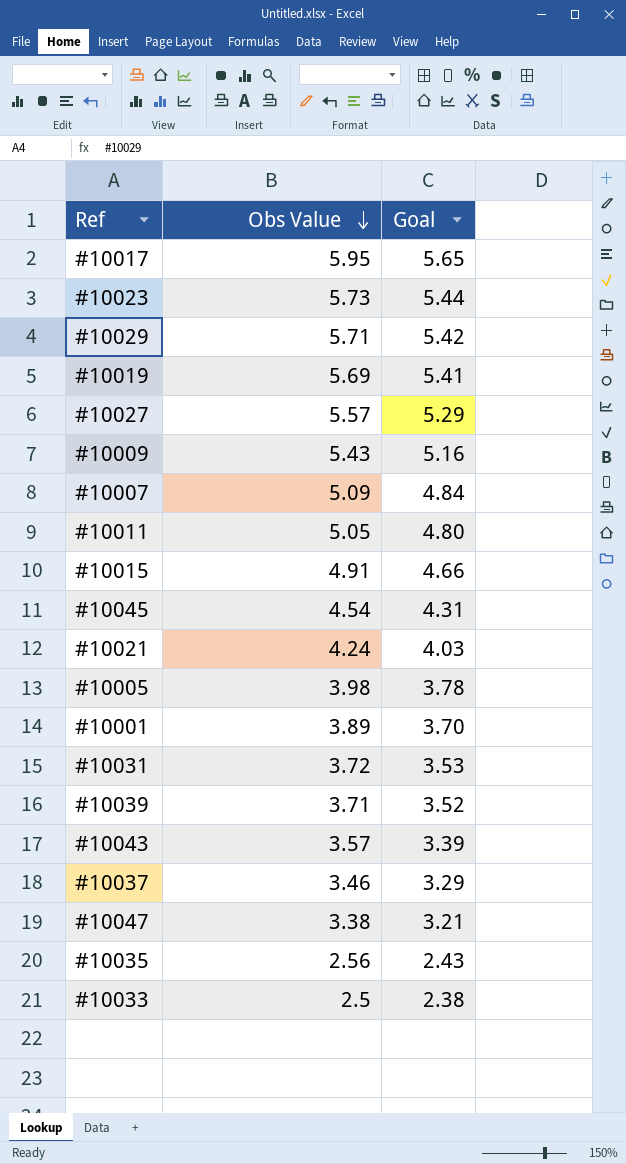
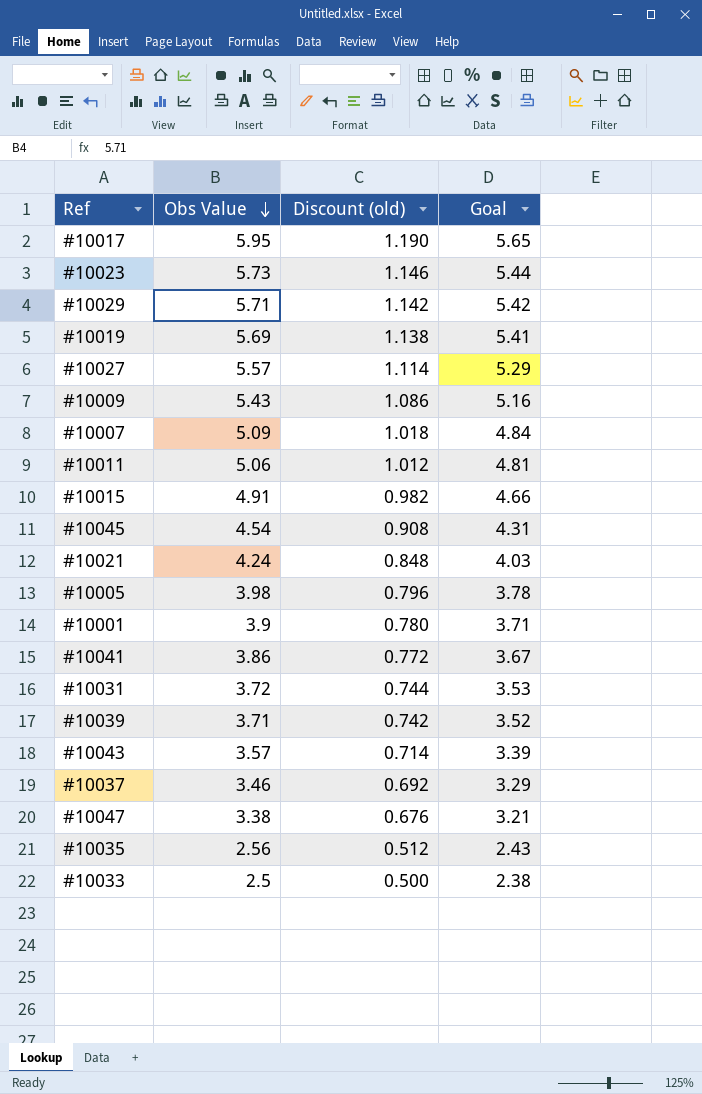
column Discount (old) | formula: none -> [Obs Value] * 0.2
#10011 | Obs Value: 5.05 -> 5.06
#10011 | Goal: 4.80 -> 4.81
#10001 | Obs Value: 3.89 -> 3.9
#10001 | Goal: 3.70 -> 3.71
row #10041: none -> 3.86 | 0.772 | 3.67

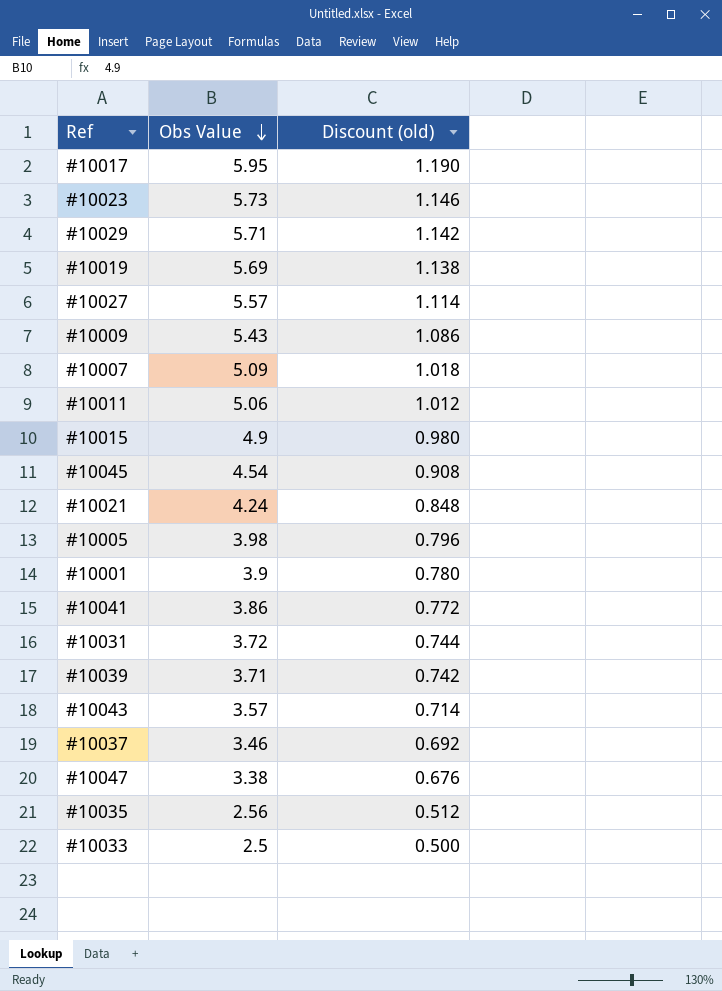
column Goal | formula: [Obs Value] * 0.95 -> none
#10015 | Obs Value: 4.91 -> 4.9
#10015 | Discount (old): 0.982 -> 0.980

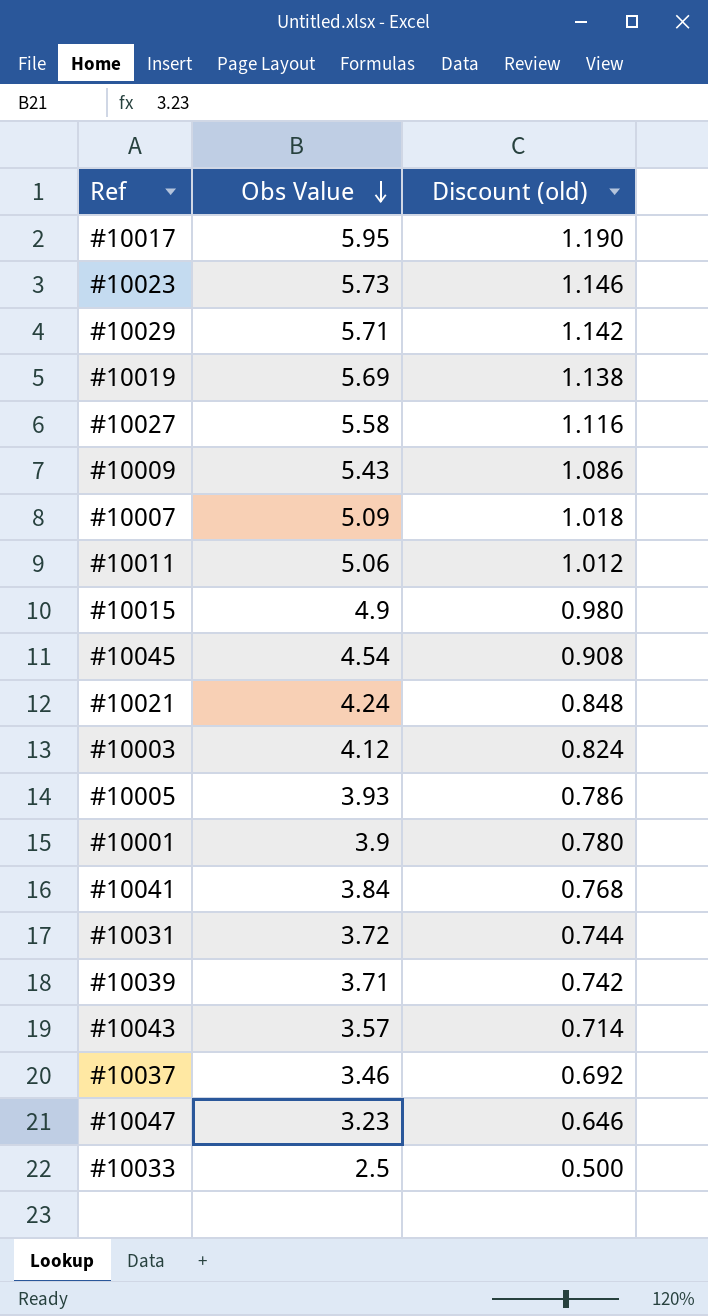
row #10035: 2.56 | 0.512 -> none
#10027 | Obs Value: 5.57 -> 5.58
#10027 | Discount (old): 1.114 -> 1.116
row #10003: none -> 4.12 | 0.824
#10005 | Obs Value: 3.98 -> 3.93
#10005 | Discount (old): 0.796 -> 0.786
#10041 | Obs Value: 3.86 -> 3.84
#10041 | Discount (old): 0.772 -> 0.768
#10047 | Obs Value: 3.38 -> 3.23
#10047 | Discount (old): 0.676 -> 0.646

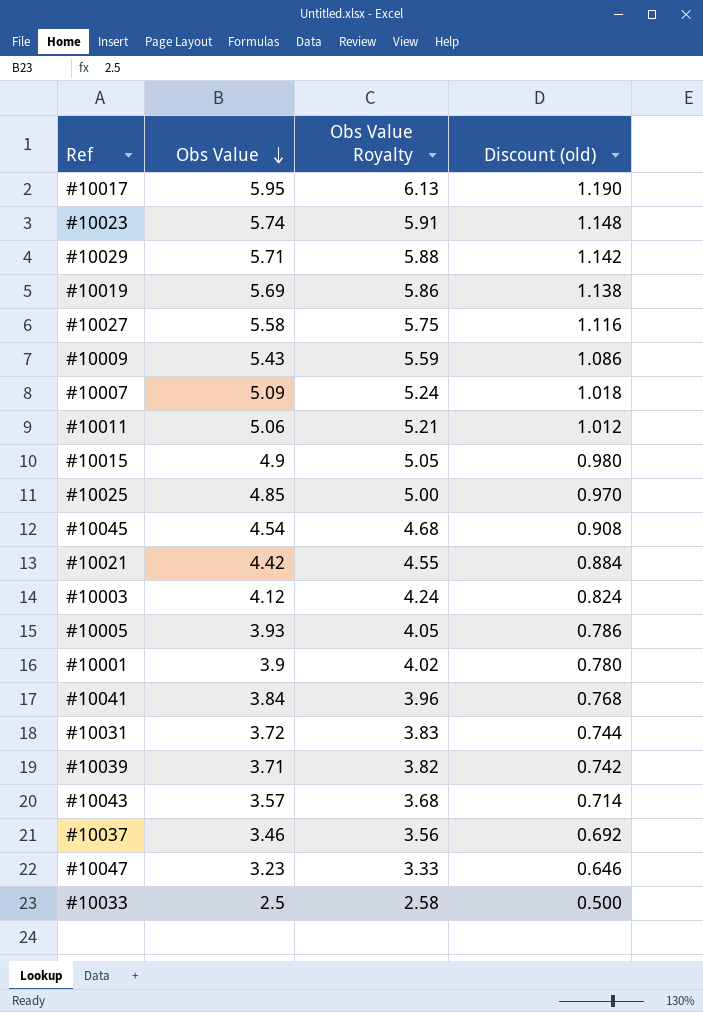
column Obs Value Royalty | formula: none -> [Obs Value] * 1.03
#10023 | Obs Value: 5.73 -> 5.74
#10023 | Discount (old): 1.146 -> 1.148
row #10025: none -> 4.85 | 5.00 | 0.970
#10021 | Obs Value: 4.24 -> 4.42
#10021 | Discount (old): 0.848 -> 0.884

